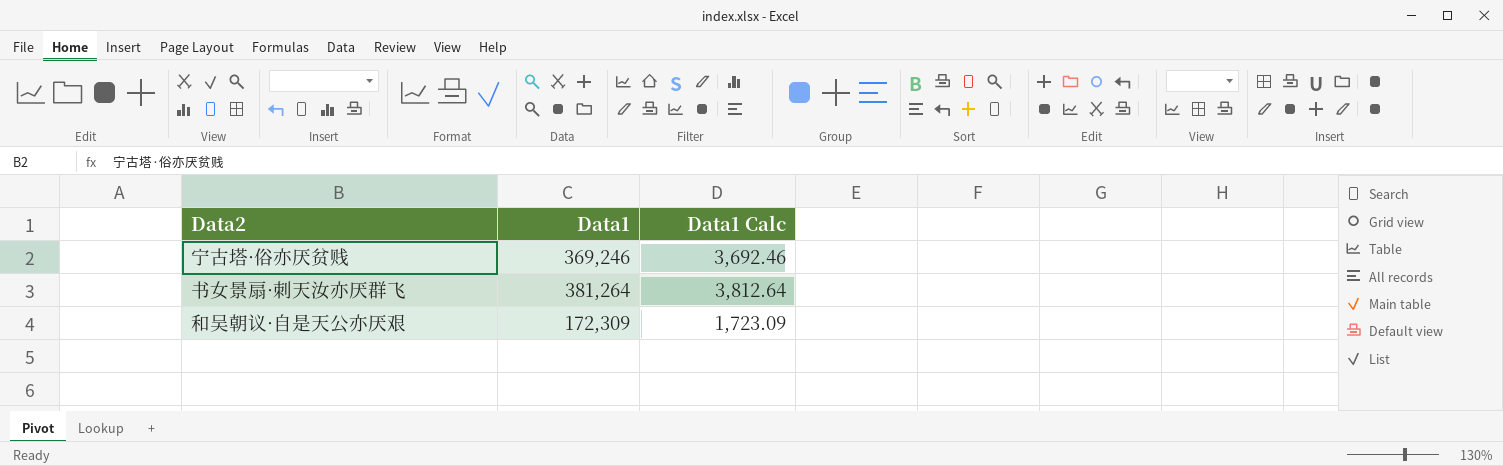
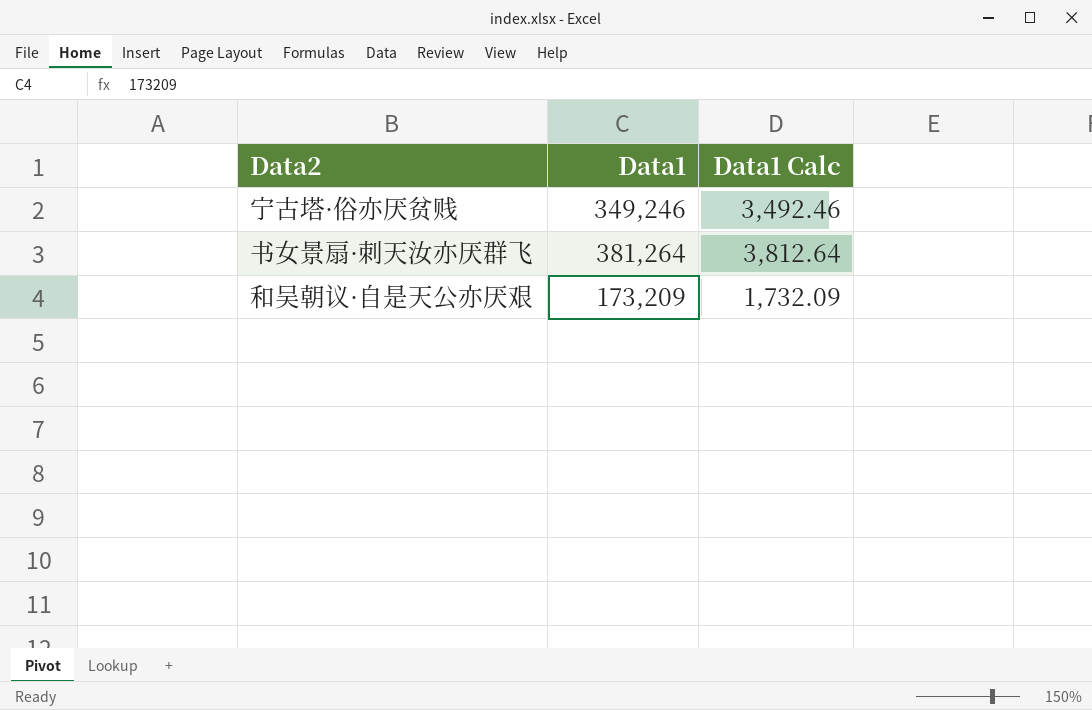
宁古塔·俗亦厌贫贱 | Data1: 369,246 -> 349,246
宁古塔·俗亦厌贫贱 | Data1 Calc: 3,692.46 -> 3,492.46
和吴朝议·自是天公亦厌艰 | Data1: 172,309 -> 173,209
和吴朝议·自是天公亦厌艰 | Data1 Calc: 1,723.09 -> 1,732.09

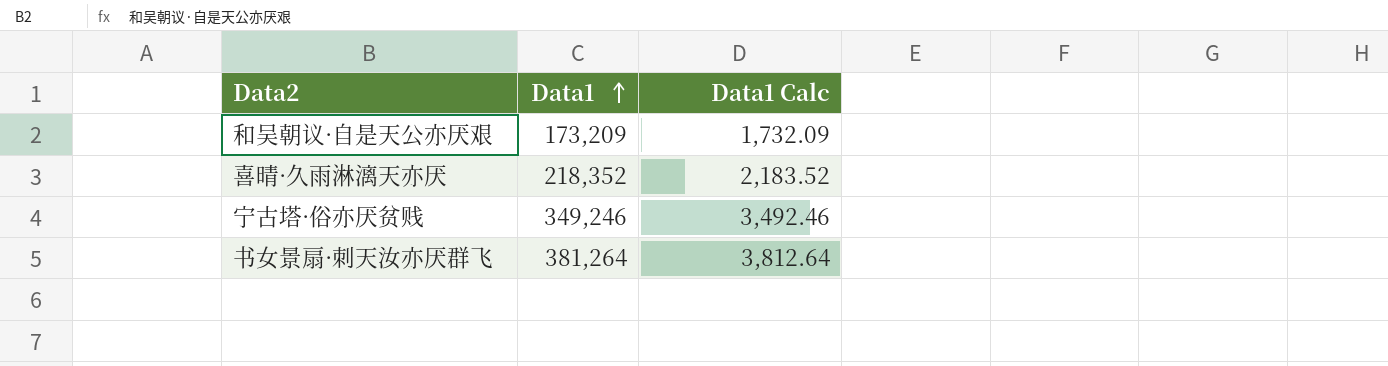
row order: none -> Data1 ascending
row 喜晴·久雨淋漓天亦厌: none -> 218,352 | 2,183.52

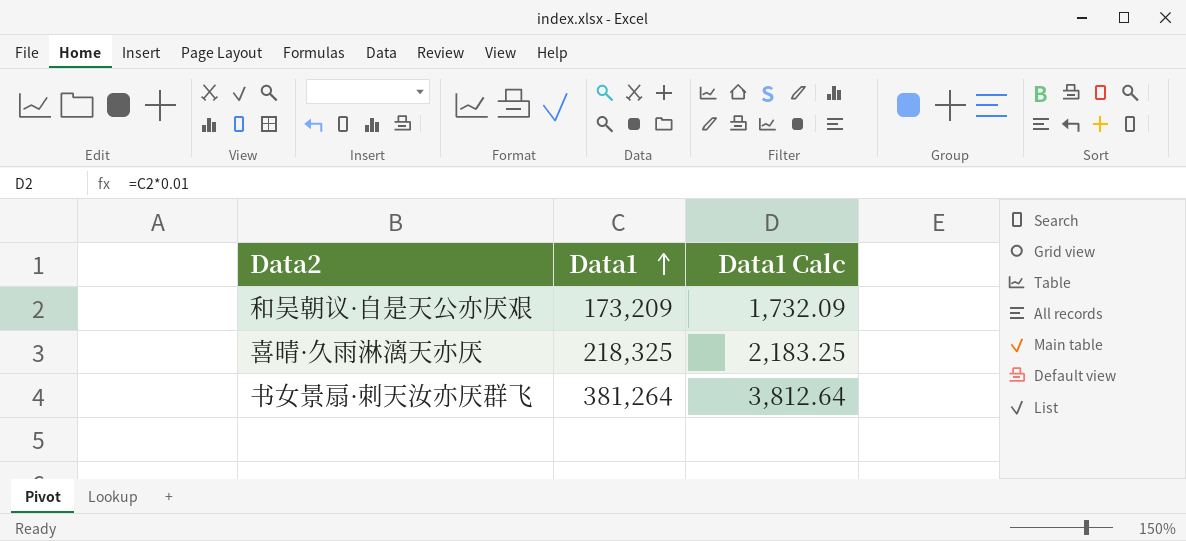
row 宁古塔·俗亦厌贫贱: 349,246 | 3,492.46 -> none
喜晴·久雨淋漓天亦厌 | Data1: 218,352 -> 218,325
喜晴·久雨淋漓天亦厌 | Data1 Calc: 2,183.52 -> 2,183.25

